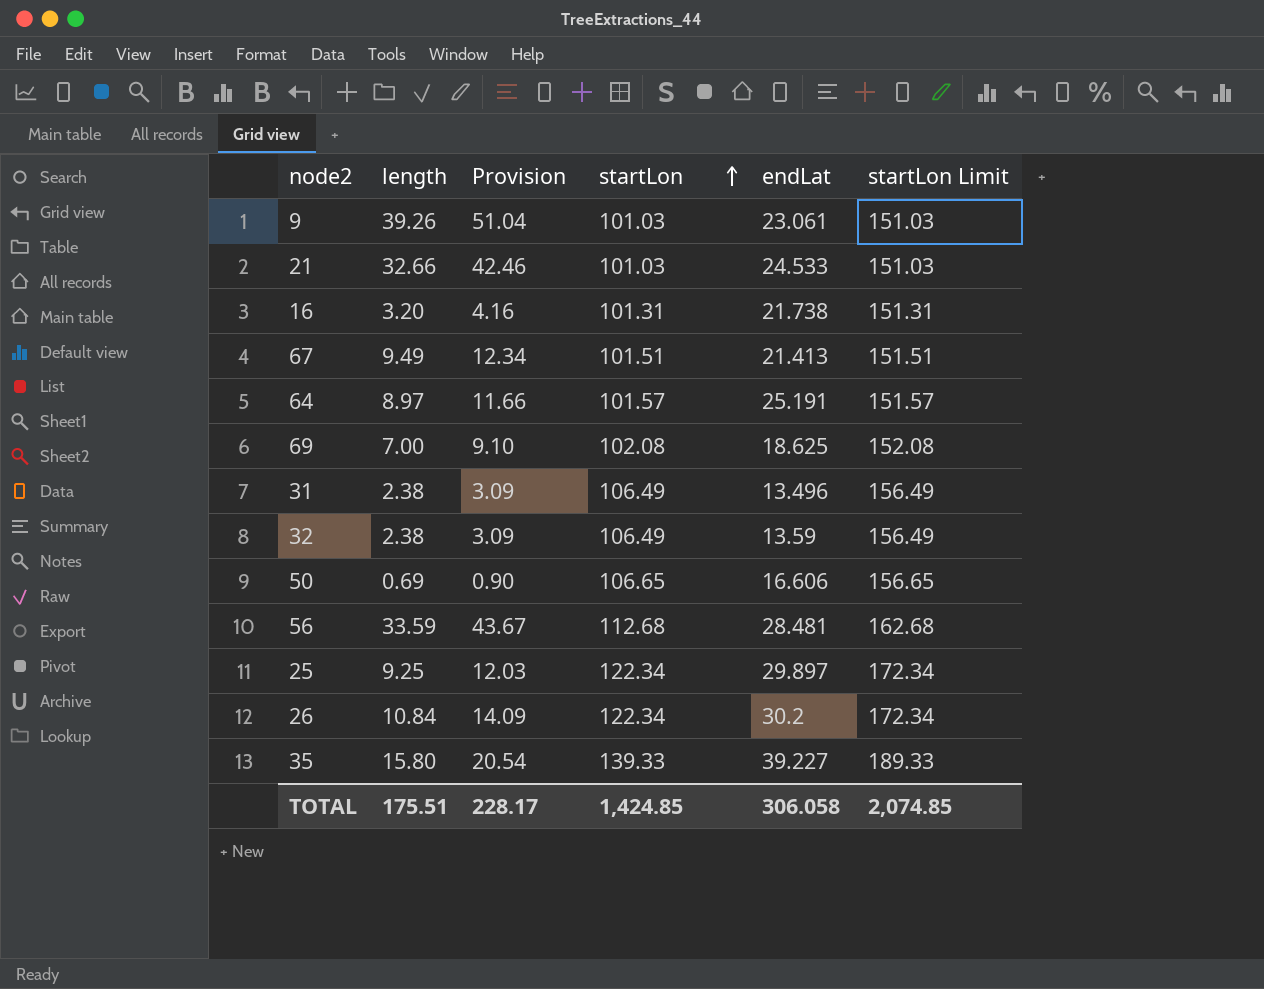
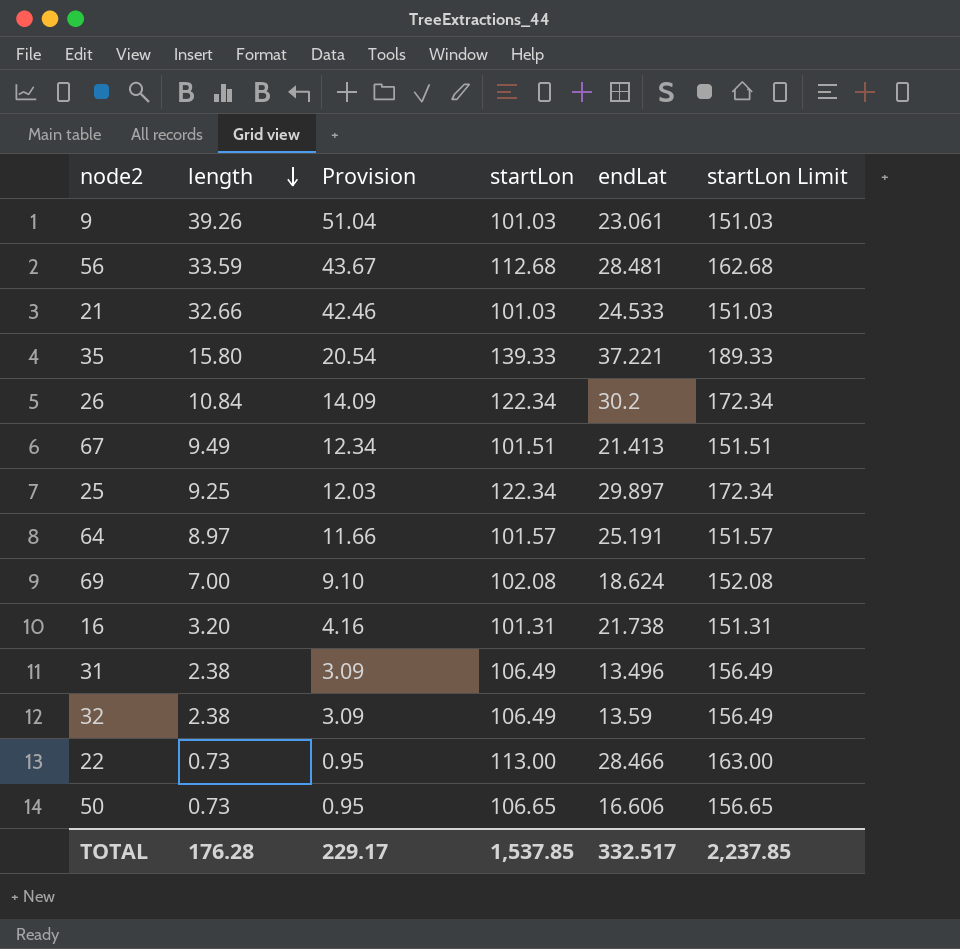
row order: startLon ascending -> length descending
35 | endLat: 39.227 -> 37.221
69 | endLat: 18.625 -> 18.624
row 22: none -> 0.73 | 0.95 | 113.00 | 28.466 | 163.00
50 | length: 0.69 -> 0.73
50 | Provision: 0.90 -> 0.95
TOTAL | length: 175.51 -> 176.28
TOTAL | Provision: 228.17 -> 229.17
TOTAL | startLon: 1,424.85 -> 1,537.85
TOTAL | endLat: 306.058 -> 332.517
TOTAL | startLon Limit: 2,074.85 -> 2,237.85

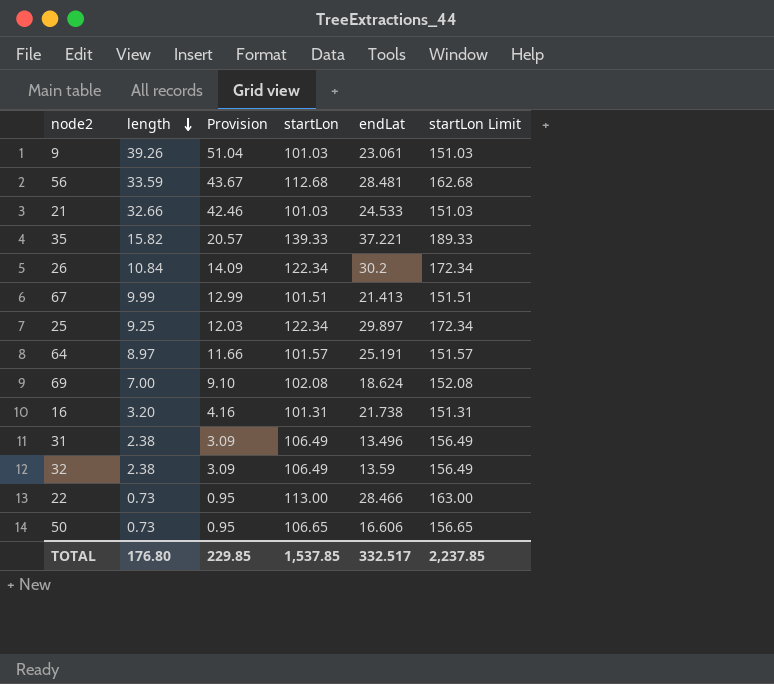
35 | length: 15.80 -> 15.82
35 | Provision: 20.54 -> 20.57
67 | length: 9.49 -> 9.99
67 | Provision: 12.34 -> 12.99
TOTAL | length: 176.28 -> 176.80
TOTAL | Provision: 229.17 -> 229.85

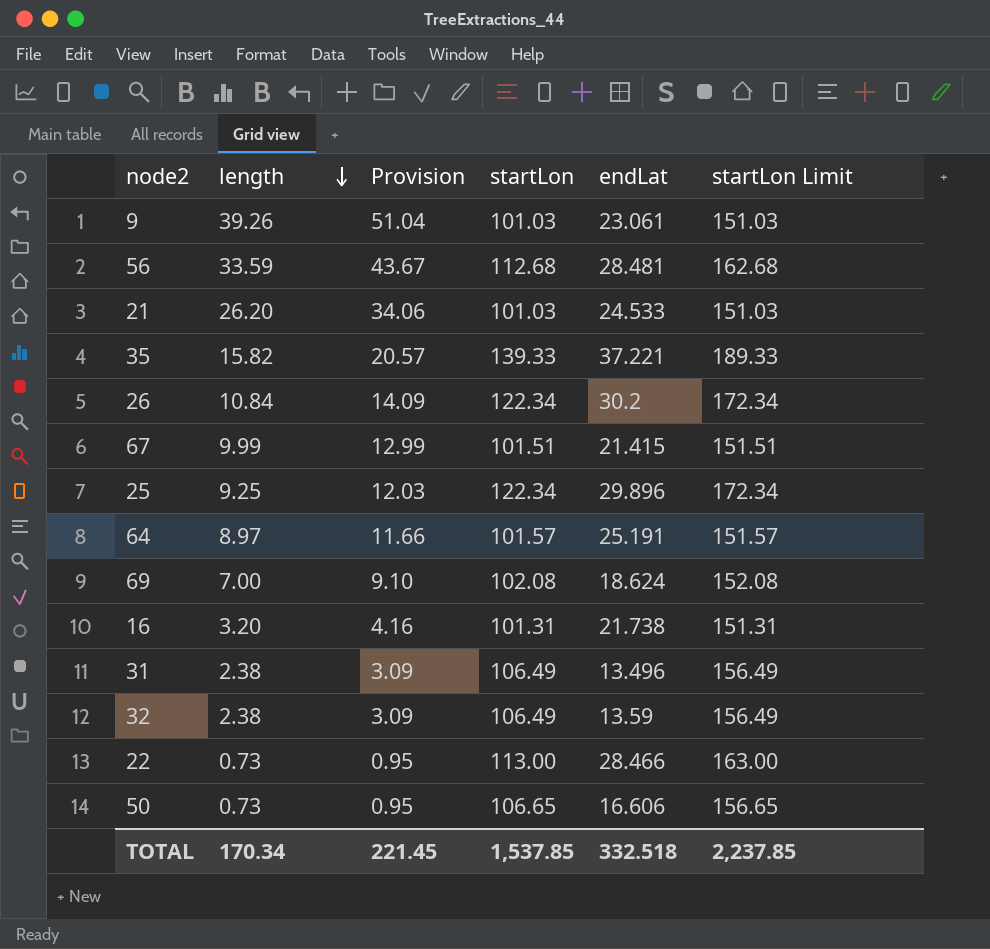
21 | length: 32.66 -> 26.20
21 | Provision: 42.46 -> 34.06
67 | endLat: 21.413 -> 21.415
25 | endLat: 29.897 -> 29.896
TOTAL | length: 176.80 -> 170.34
TOTAL | Provision: 229.85 -> 221.45
TOTAL | endLat: 332.517 -> 332.518

